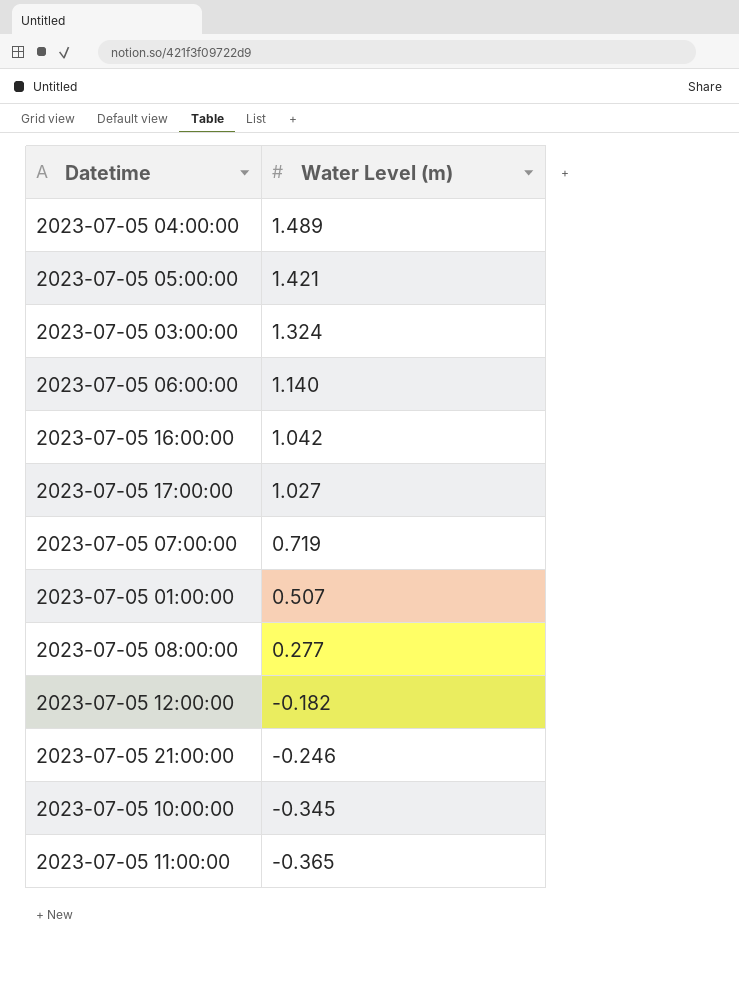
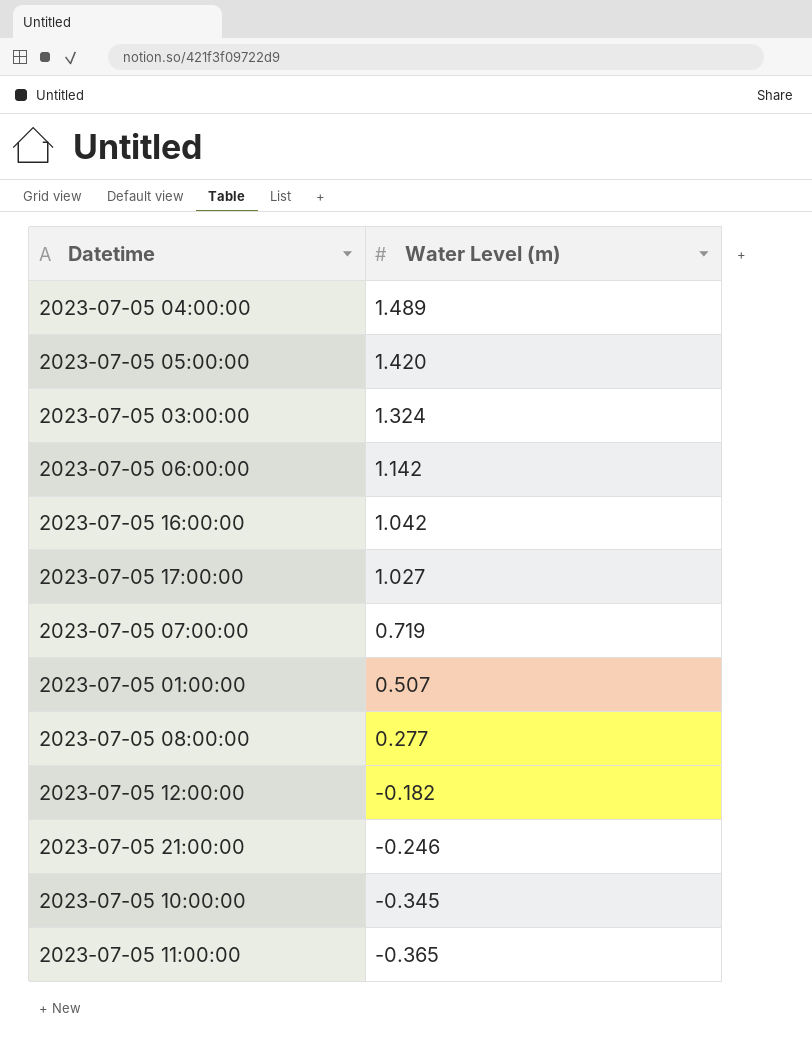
2023-07-05 05:00:00 | Water Level (m): 1.421 -> 1.420
2023-07-05 06:00:00 | Water Level (m): 1.140 -> 1.142

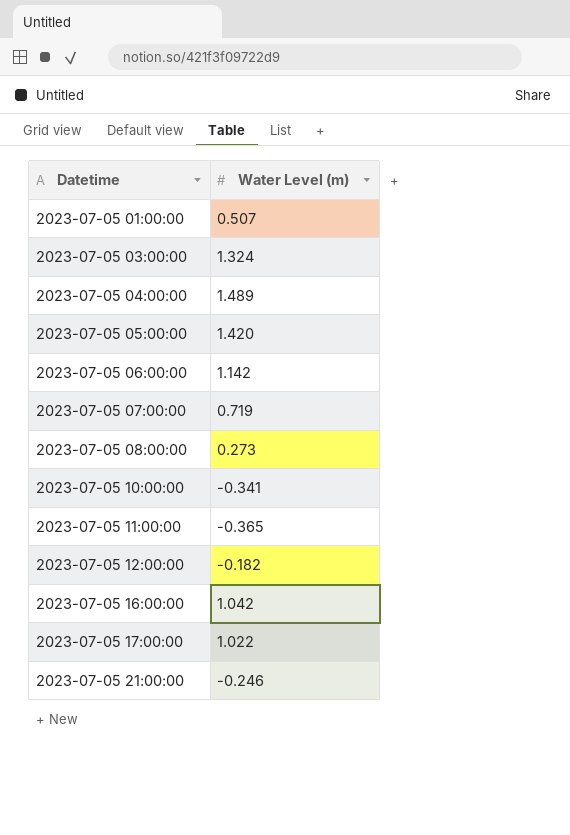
row order: Water Level (m) descending -> Datetime ascending
2023-07-05 08:00:00 | Water Level (m): 0.277 -> 0.273
2023-07-05 10:00:00 | Water Level (m): -0.345 -> -0.341
2023-07-05 17:00:00 | Water Level (m): 1.027 -> 1.022

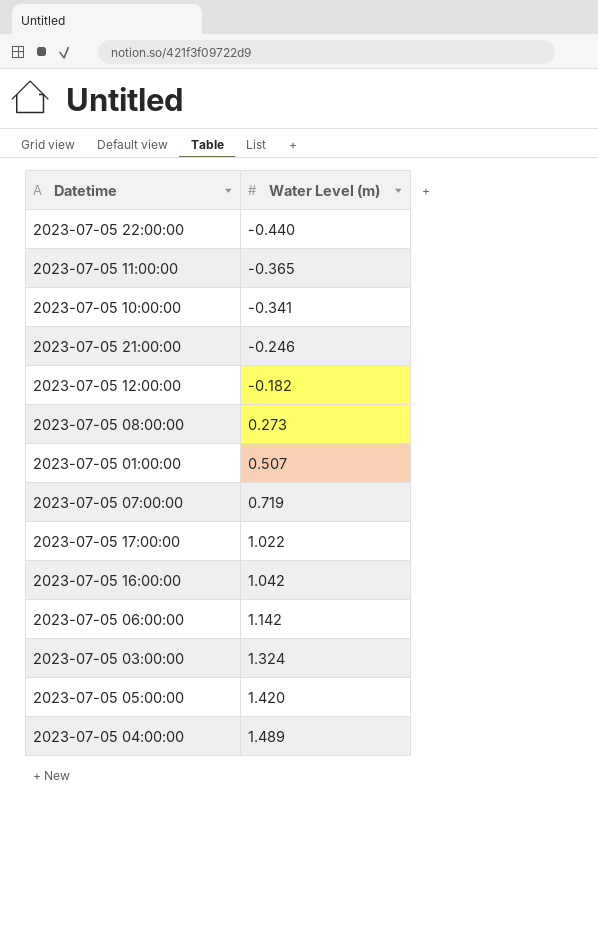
row order: Datetime ascending -> Water Level (m) ascending
row 2023-07-05 22:00:00: none -> -0.440

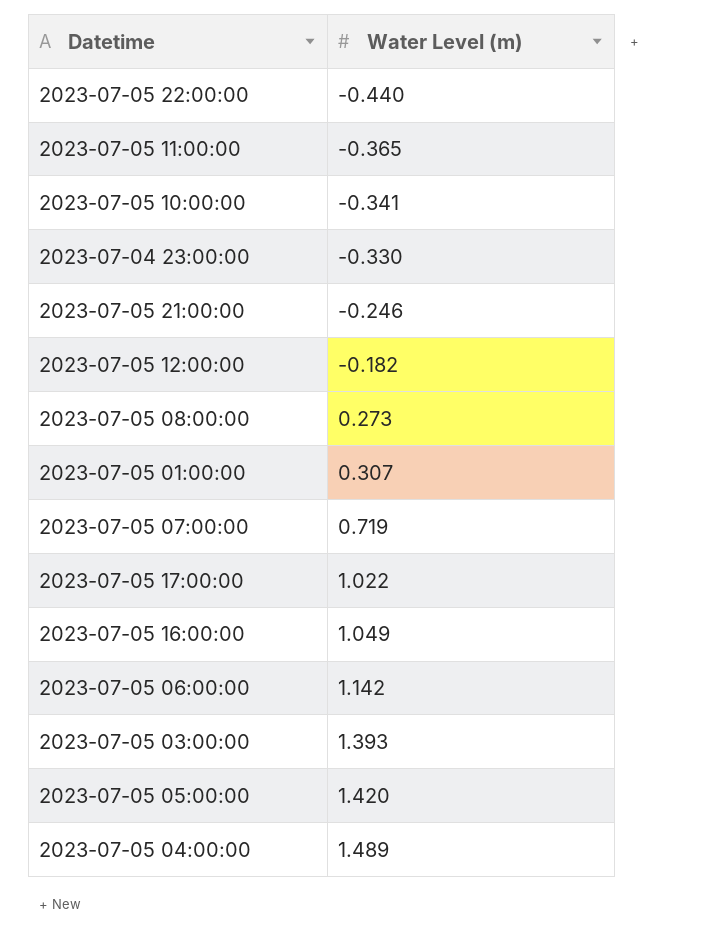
row 2023-07-04 23:00:00: none -> -0.330
2023-07-05 01:00:00 | Water Level (m): 0.507 -> 0.307
2023-07-05 16:00:00 | Water Level (m): 1.042 -> 1.049
2023-07-05 03:00:00 | Water Level (m): 1.324 -> 1.393

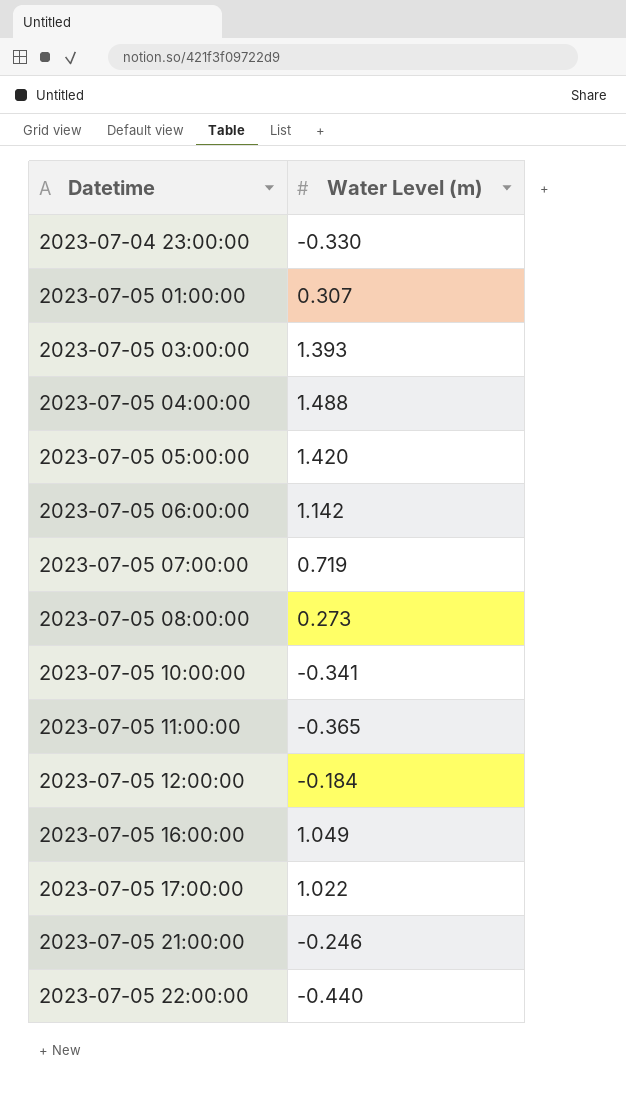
row order: Water Level (m) ascending -> Datetime ascending
2023-07-05 04:00:00 | Water Level (m): 1.489 -> 1.488
2023-07-05 12:00:00 | Water Level (m): -0.182 -> -0.184

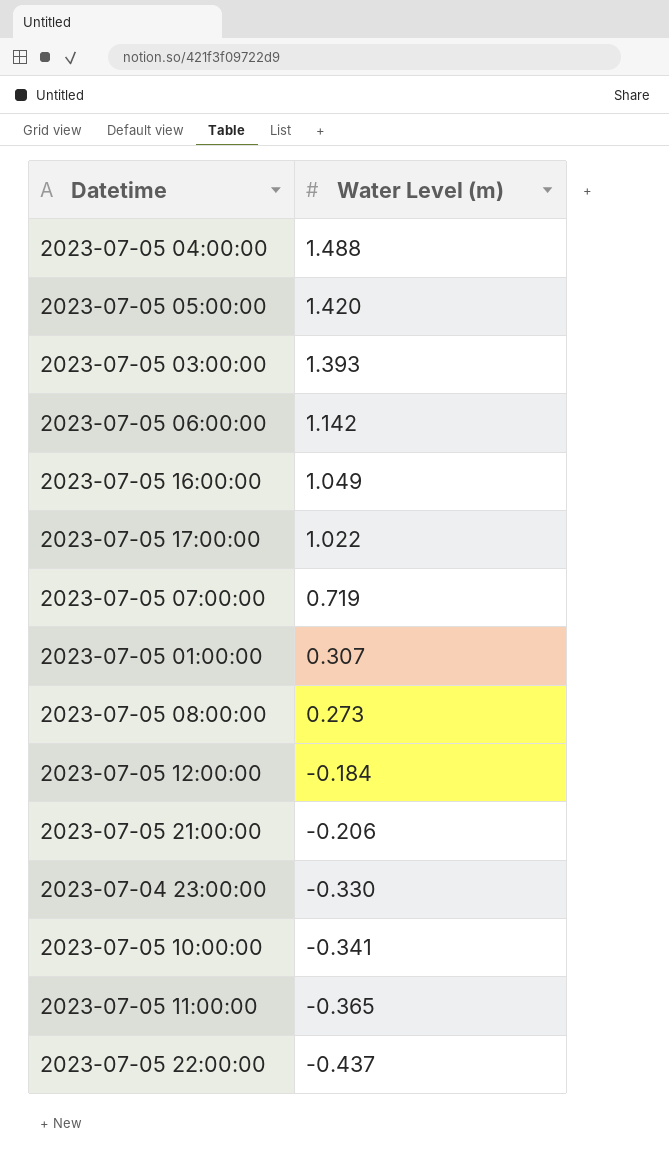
row order: Datetime ascending -> Water Level (m) descending
2023-07-05 21:00:00 | Water Level (m): -0.246 -> -0.206
2023-07-05 22:00:00 | Water Level (m): -0.440 -> -0.437

